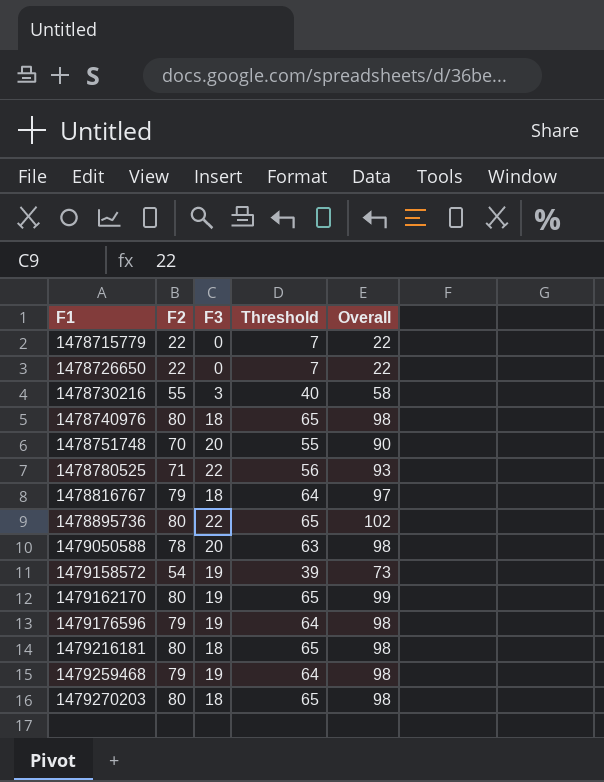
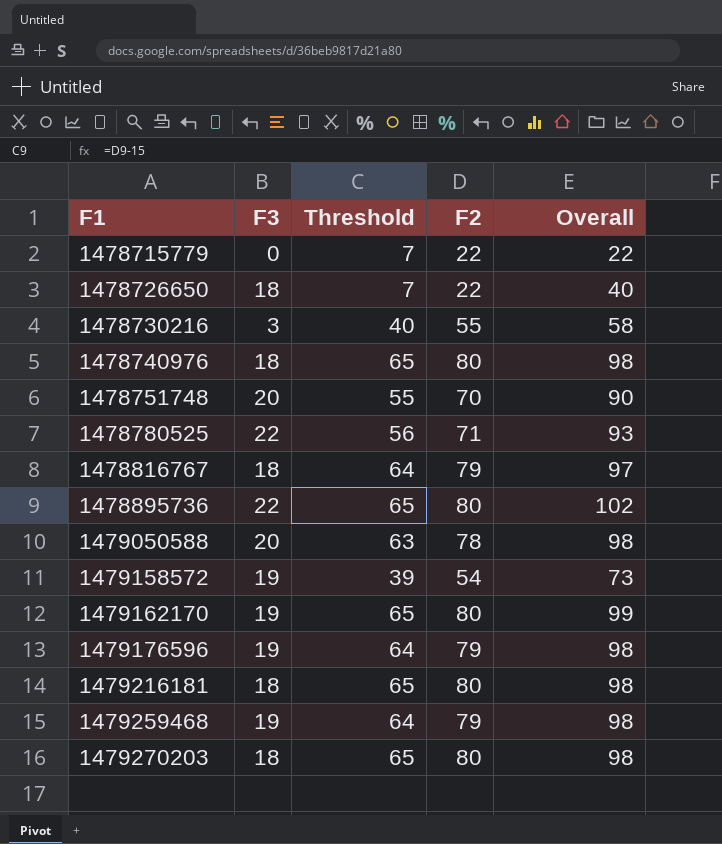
column F2 | position: 2 -> 4
1478726650 | F3: 0 -> 18
1478726650 | Overall: 22 -> 40

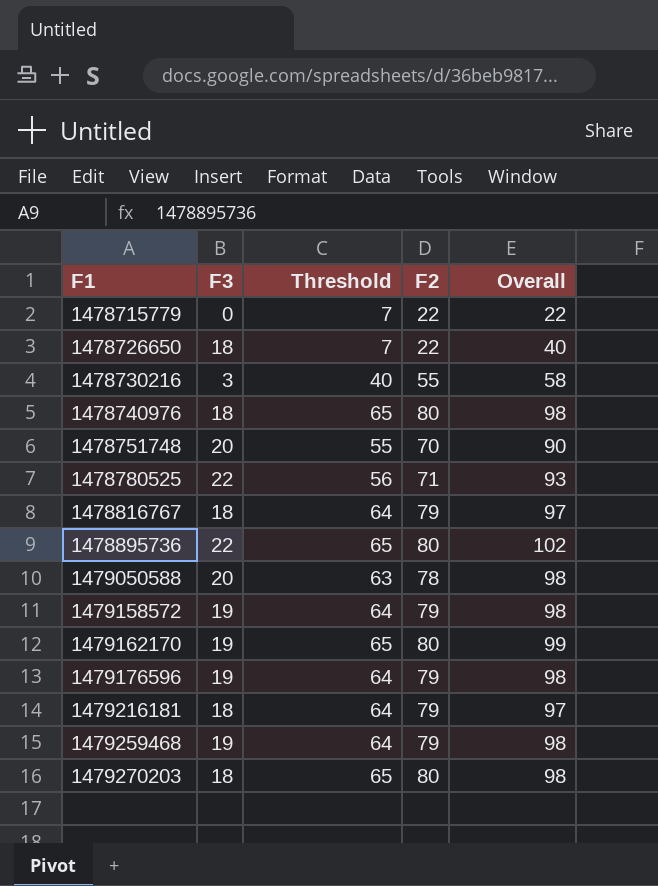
1479158572 | Threshold: 39 -> 64
1479158572 | F2: 54 -> 79
1479158572 | Overall: 73 -> 98
1479216181 | Threshold: 65 -> 64
1479216181 | F2: 80 -> 79
1479216181 | Overall: 98 -> 97

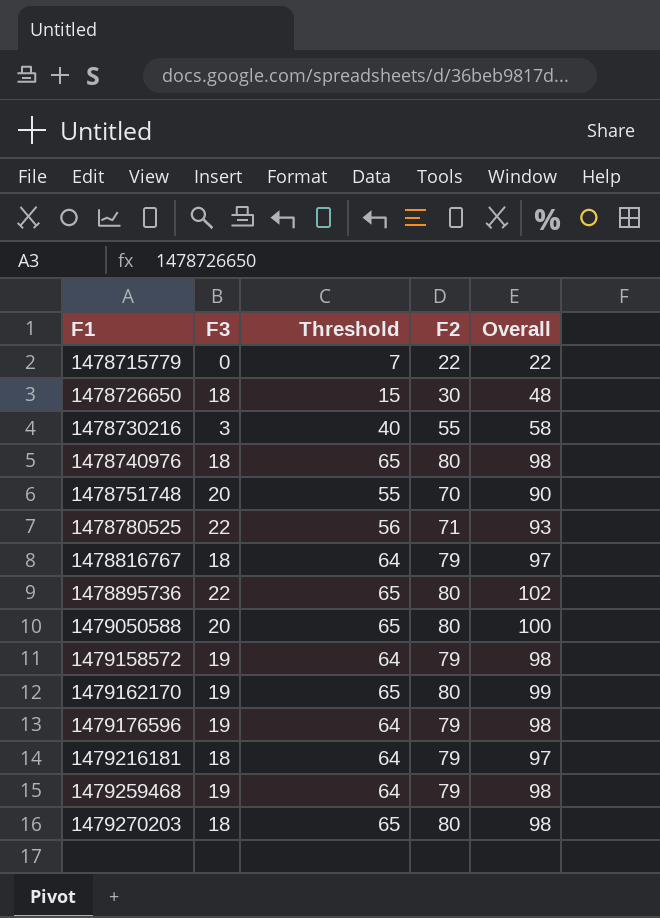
1478726650 | Threshold: 7 -> 15
1478726650 | F2: 22 -> 30
1478726650 | Overall: 40 -> 48
1479050588 | Threshold: 63 -> 65
1479050588 | F2: 78 -> 80
1479050588 | Overall: 98 -> 100

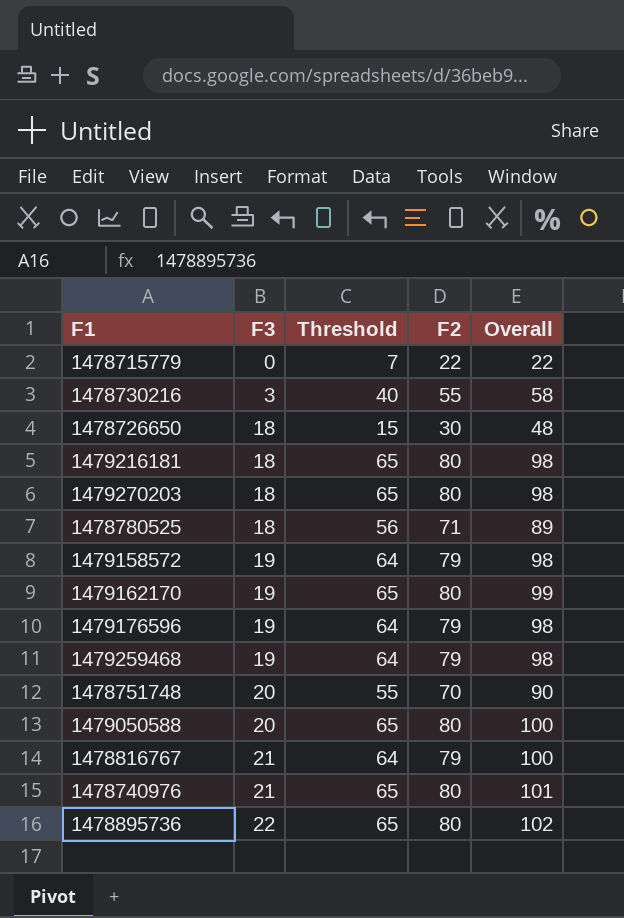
row order: F1 ascending -> F3 ascending
1479216181 | Threshold: 64 -> 65
1479216181 | F2: 79 -> 80
1479216181 | Overall: 97 -> 98
1478780525 | F3: 22 -> 18
1478780525 | Overall: 93 -> 89
1478816767 | F3: 18 -> 21
1478816767 | Overall: 97 -> 100
1478740976 | F3: 18 -> 21
1478740976 | Overall: 98 -> 101

